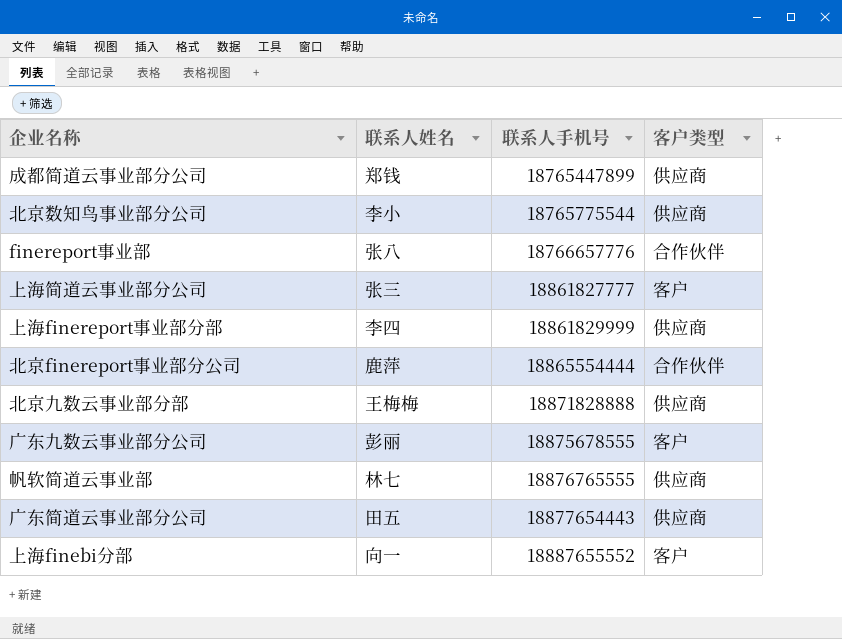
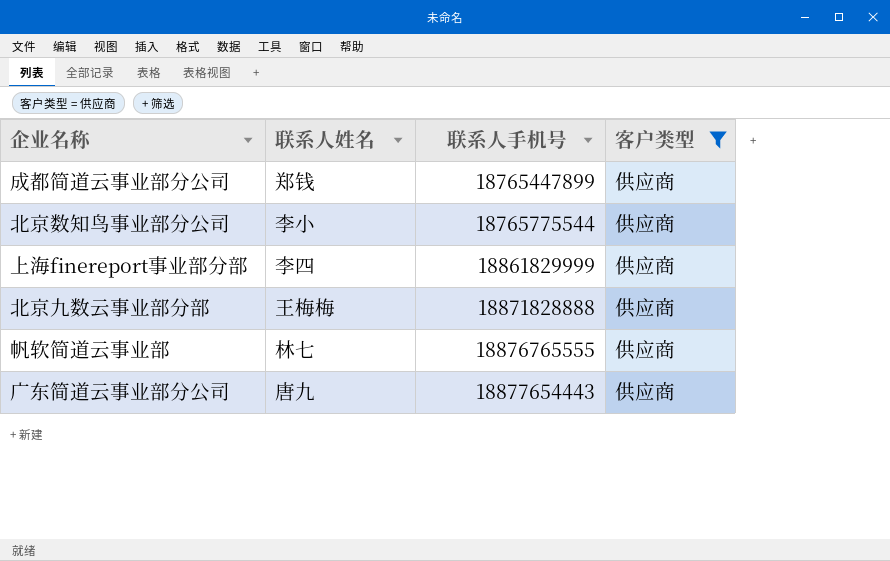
filter: none -> 客户类型 = 供应商
广东简道云事业部分公司 | 联系人姓名: 田五 -> 唐九

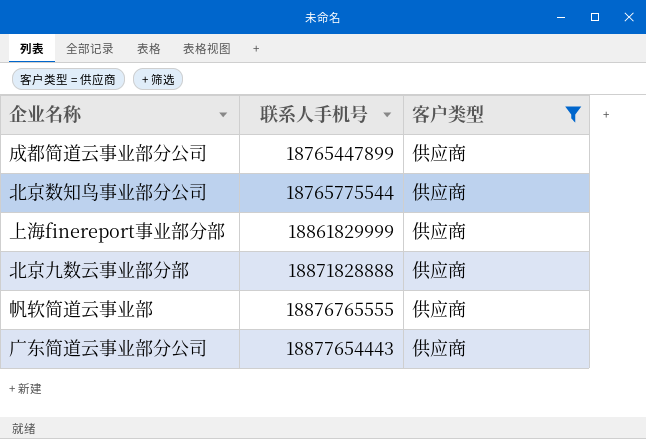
column 联系人姓名 | position: 2 -> none

